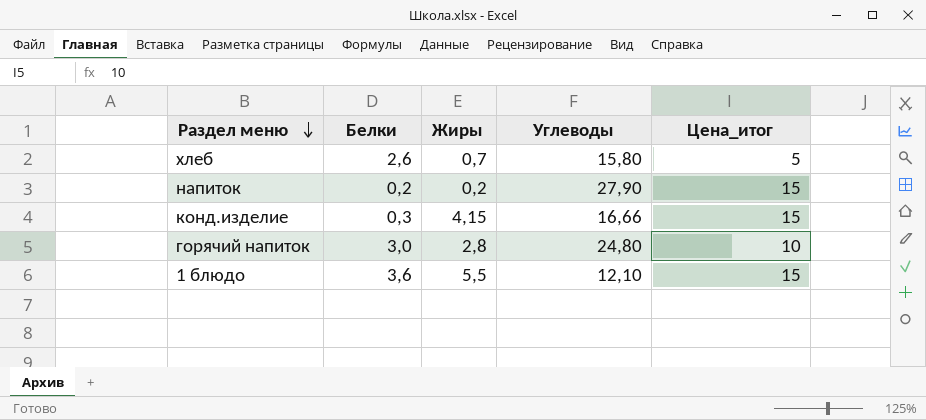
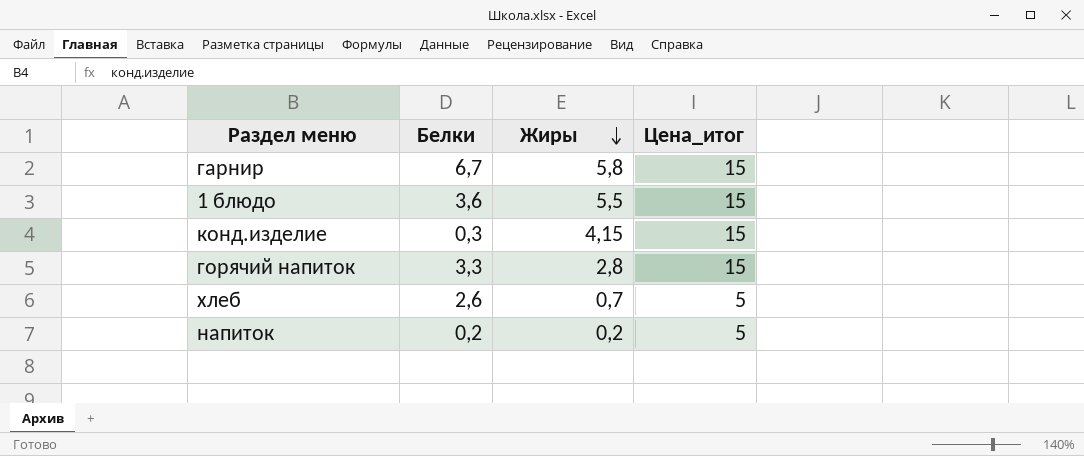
row order: Раздел меню descending -> Жиры descending
column Углеводы | position: 4 -> none
row гарнир: none -> 6,7 | 5,8 | 15
горячий напиток | Белки: 3,0 -> 3,3
горячий напиток | Цена_итог: 10 -> 15
напиток | Цена_итог: 15 -> 5

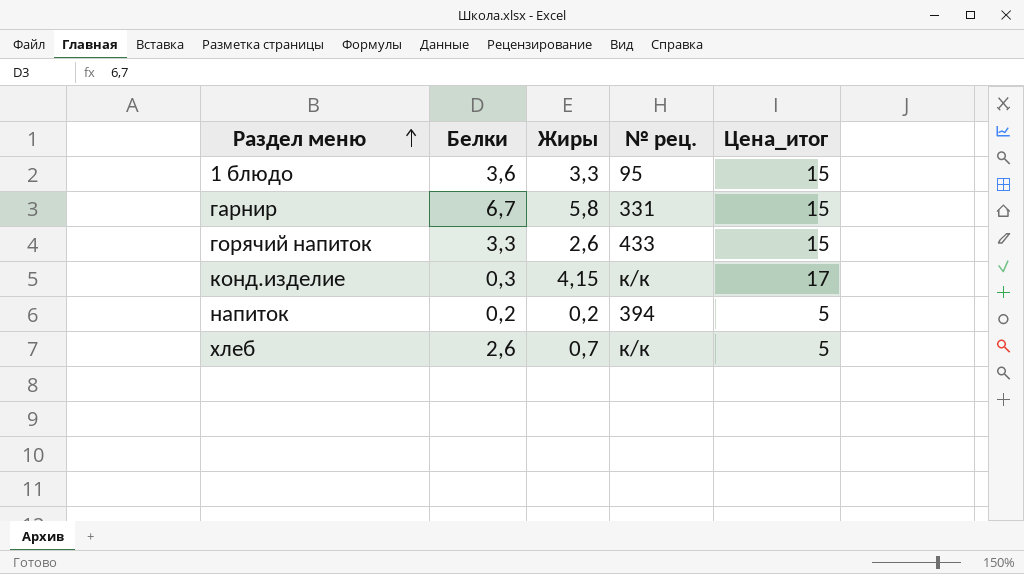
row order: Жиры descending -> Раздел меню ascending
column № рец. | position: none -> 4
1 блюдо | Жиры: 5,5 -> 3,3
горячий напиток | Жиры: 2,8 -> 2,6
конд.изделие | Цена_итог: 15 -> 17

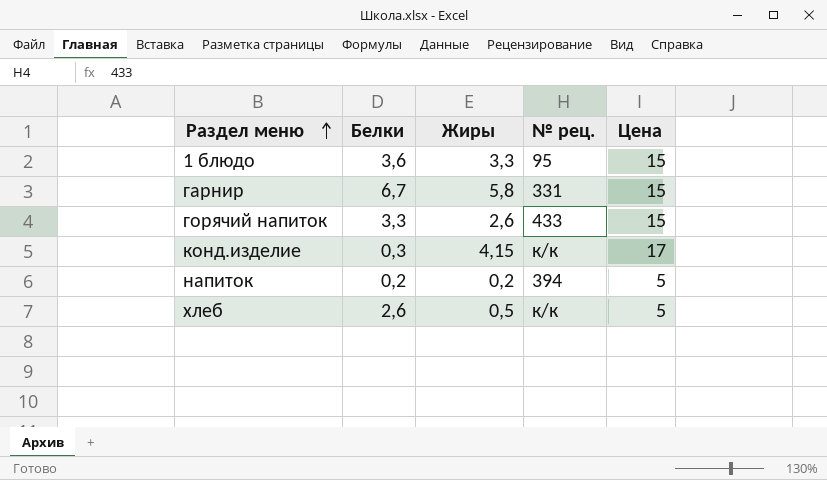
column name: Цена_итог -> Цена
хлеб | Жиры: 0,7 -> 0,5

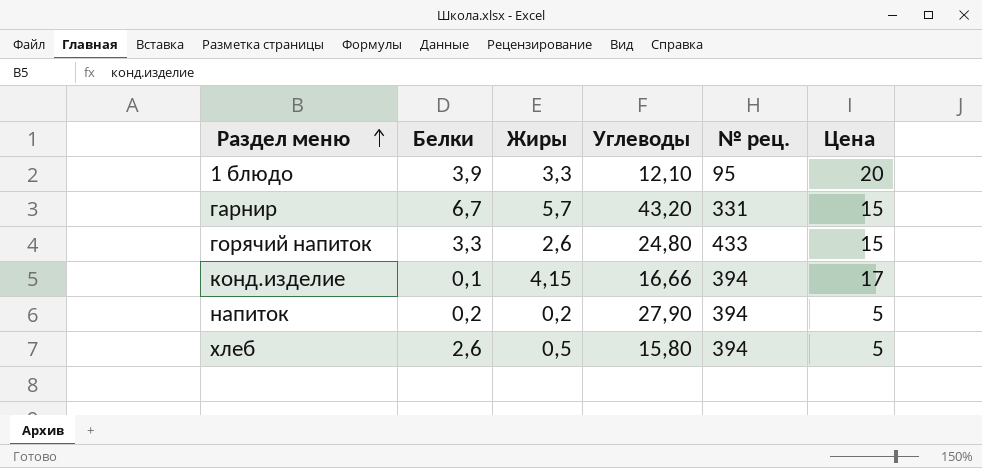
column Углеводы | position: none -> 4
1 блюдо | Белки: 3,6 -> 3,9
1 блюдо | Цена: 15 -> 20
гарнир | Жиры: 5,8 -> 5,7
конд.изделие | Белки: 0,3 -> 0,1
конд.изделие | № рец.: к/к -> 394
хлеб | № рец.: к/к -> 394

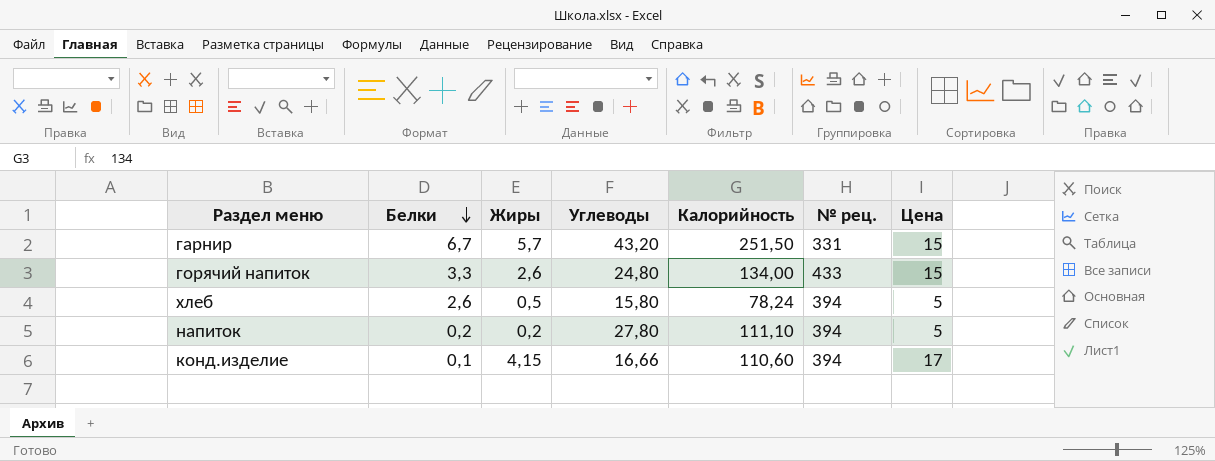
row order: Раздел меню ascending -> Белки descending
column Калорийность | position: none -> 5
row 1 блюдо: 3,9 | 3,3 | 12,10 | 95 | 20 -> none
напиток | Углеводы: 27,90 -> 27,80

